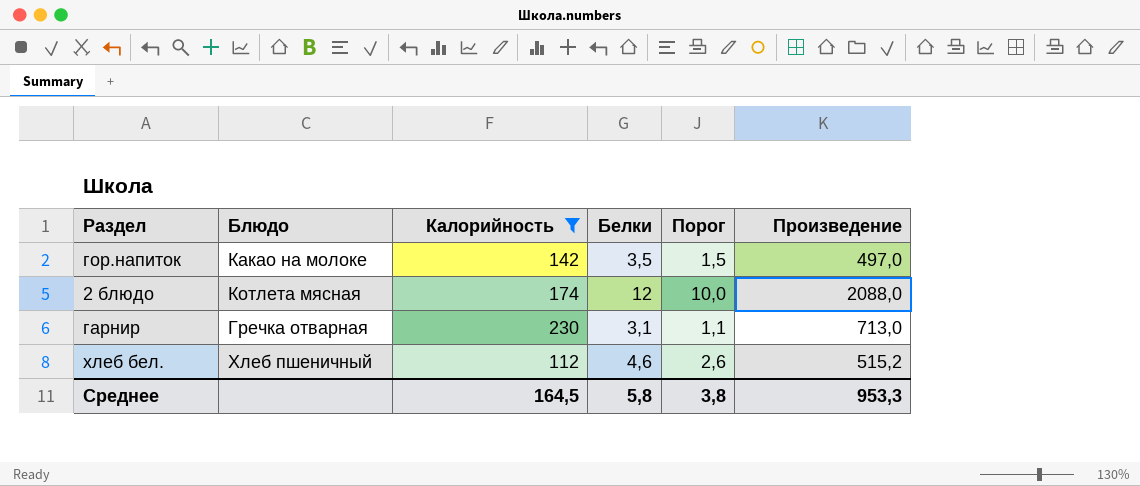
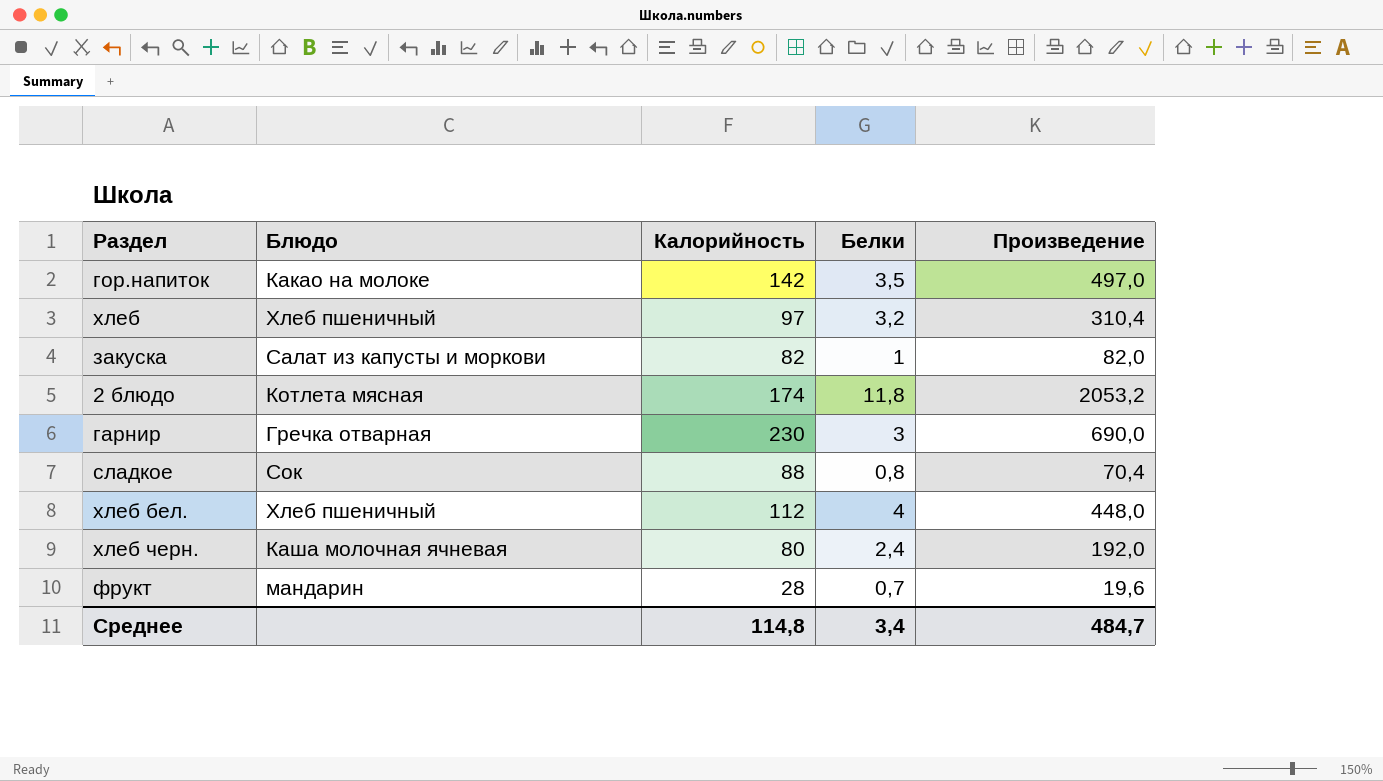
filter: Калорийность >= 112 -> none
column Порог | formula: [Белки] - 2 -> none
2 блюдо | Белки: 12 -> 11,8
2 блюдо | Произведение: 2088,0 -> 2053,2
гарнир | Белки: 3,1 -> 3
гарнир | Произведение: 713,0 -> 690,0
хлеб бел. | Белки: 4,6 -> 4
хлеб бел. | Произведение: 515,2 -> 448,0
Среднее | Калорийность: 164,5 -> 114,8
Среднее | Белки: 5,8 -> 3,4
Среднее | Произведение: 953,3 -> 484,7

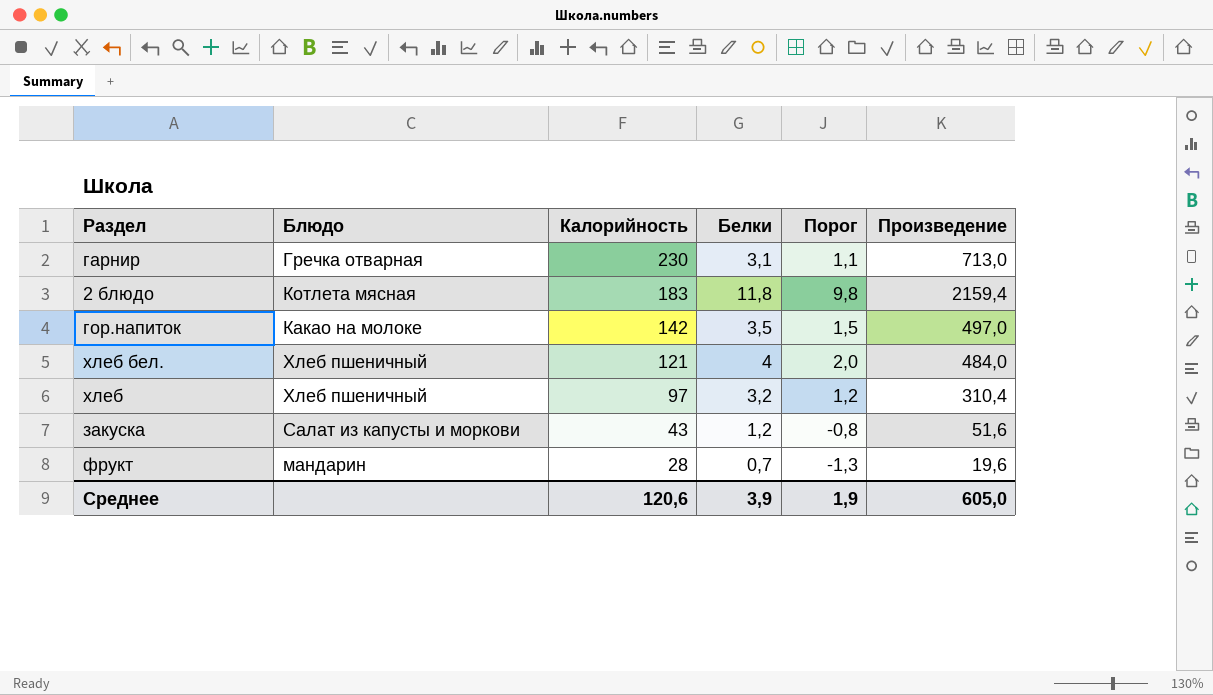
row order: none -> Калорийность descending
column Порог | formula: none -> [Белки] - 2
row сладкое: Сок | 88 | 0,8 | 70,4 -> none
row хлеб черн.: Каша молочная ячневая | 80 | 2,4 | 192,0 -> none
гарнир | Белки: 3 -> 3,1
гарнир | Произведение: 690,0 -> 713,0
2 блюдо | Калорийность: 174 -> 183
2 блюдо | Произведение: 2053,2 -> 2159,4
хлеб бел. | Калорийность: 112 -> 121
хлеб бел. | Произведение: 448,0 -> 484,0
закуска | Калорийность: 82 -> 43
закуска | Белки: 1 -> 1,2
закуска | Произведение: 82,0 -> 51,6
Среднее | Калорийность: 114,8 -> 120,6
Среднее | Белки: 3,4 -> 3,9
Среднее | Произведение: 484,7 -> 605,0

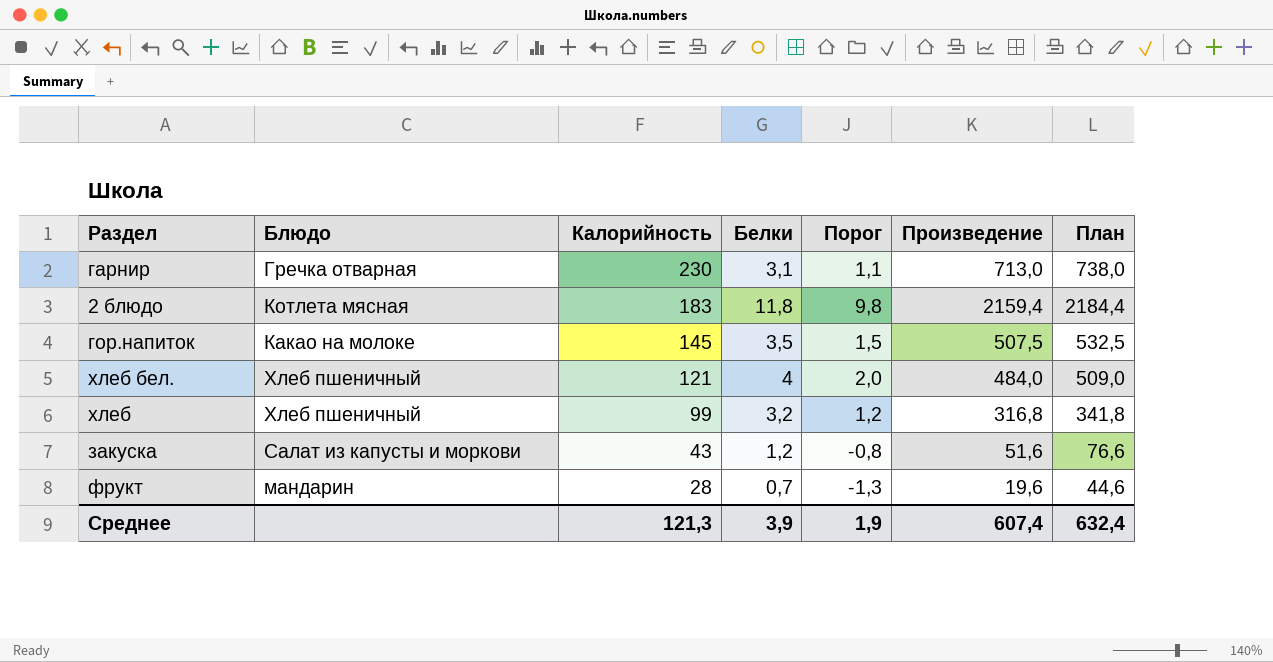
column План | formula: none -> [Произведение] + 25
гор.напиток | Калорийность: 142 -> 145
гор.напиток | Произведение: 497,0 -> 507,5
хлеб | Калорийность: 97 -> 99
хлеб | Произведение: 310,4 -> 316,8
Среднее | Калорийность: 120,6 -> 121,3
Среднее | Произведение: 605,0 -> 607,4

